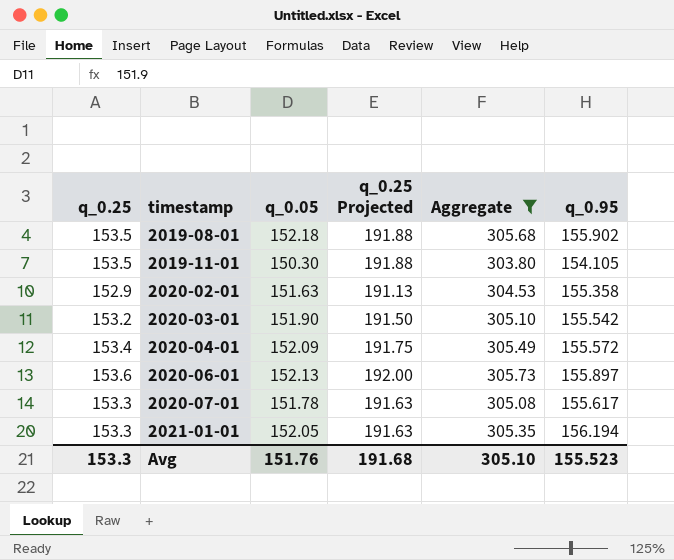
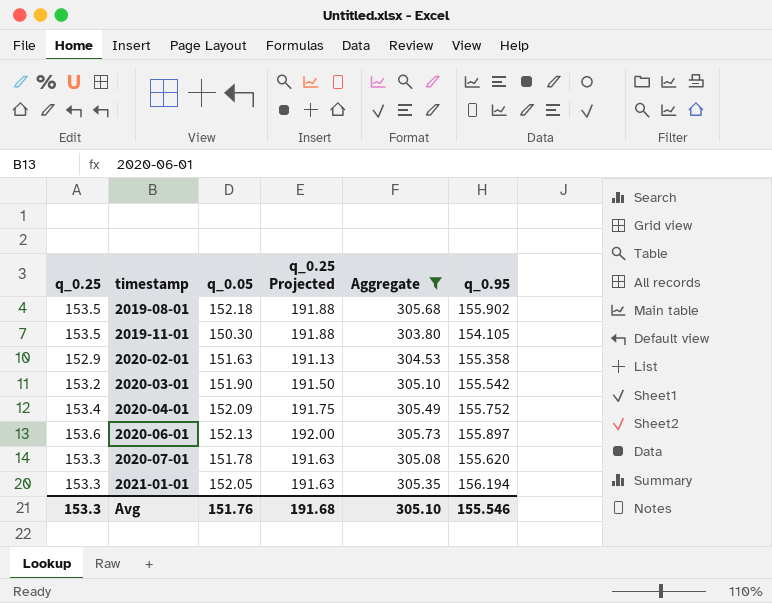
2020-04-01 | q_0.95: 155.572 -> 155.752
2020-07-01 | q_0.95: 155.617 -> 155.620
Avg | q_0.95: 155.523 -> 155.546

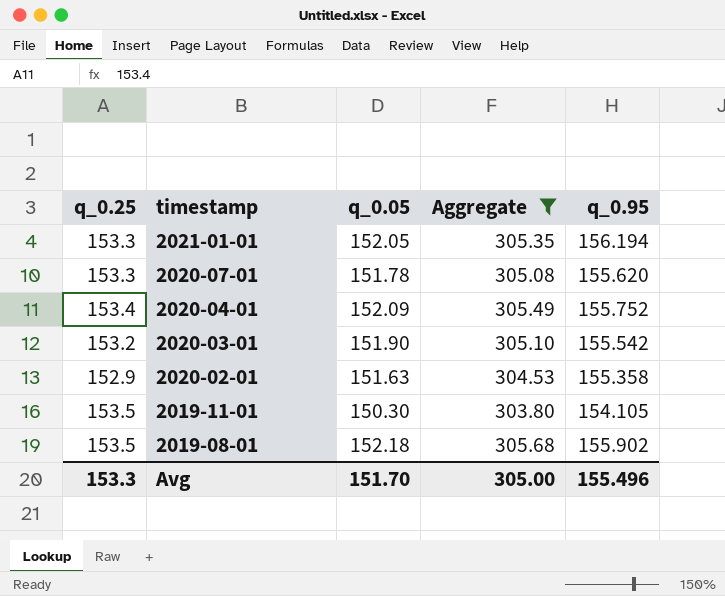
row order: timestamp ascending -> timestamp descending
column q_0.25 Projected | formula: [q_0.25] * 1.25 -> none
row 2020-06-01: 153.6 | 152.13 | 192.00 | 305.73 | 155.897 -> none
Avg | q_0.05: 151.76 -> 151.70
Avg | Aggregate: 305.10 -> 305.00
Avg | q_0.95: 155.546 -> 155.496

